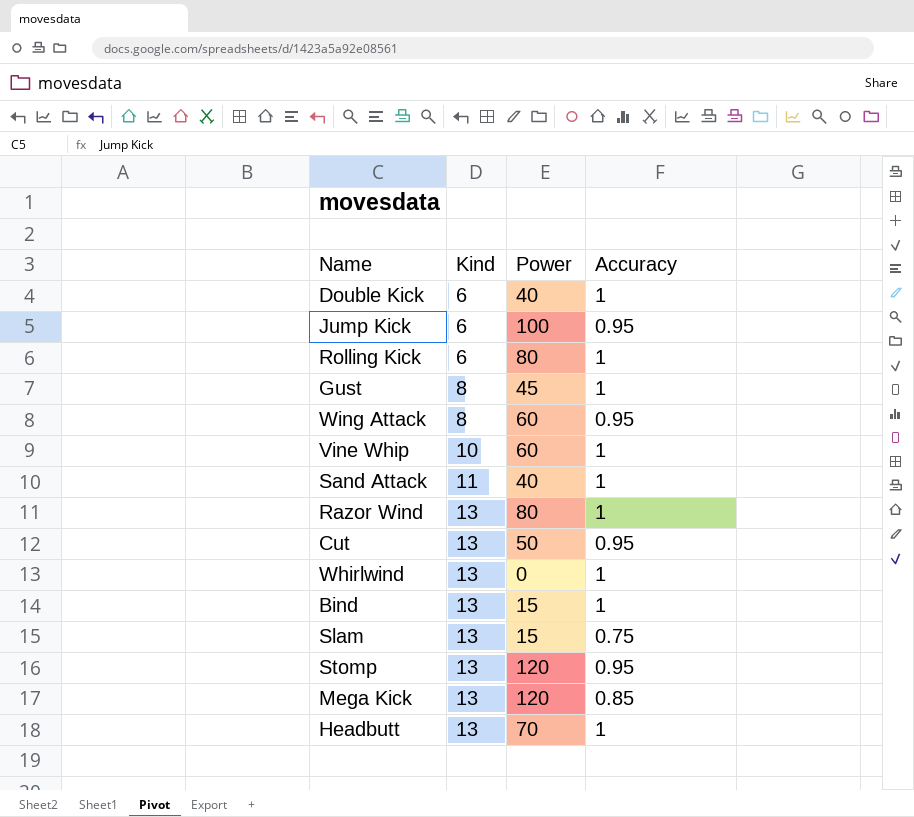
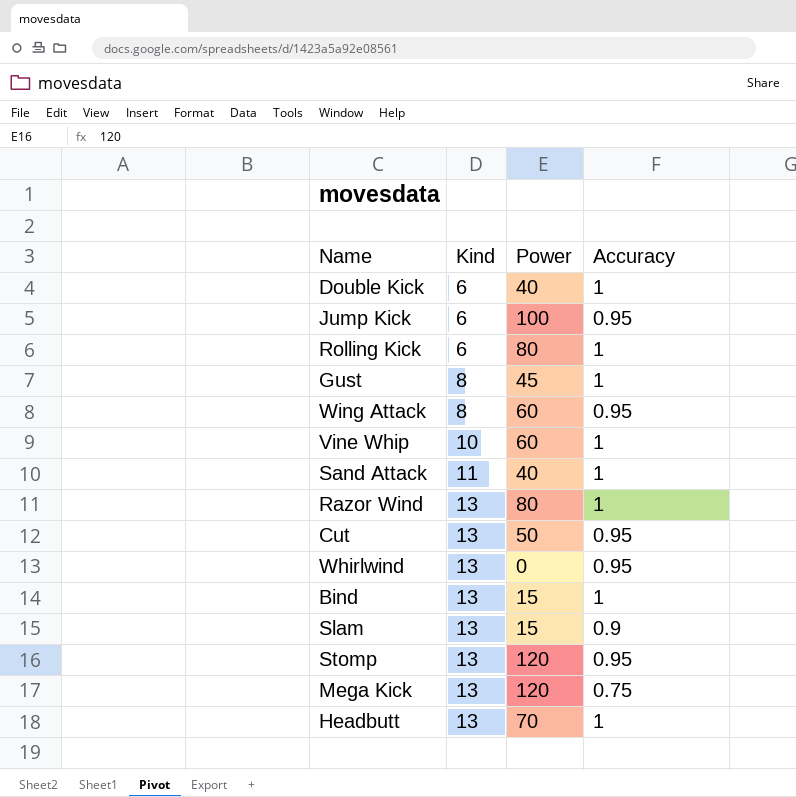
Whirlwind | Accuracy: 1 -> 0.95
Slam | Accuracy: 0.75 -> 0.9
Mega Kick | Accuracy: 0.85 -> 0.75

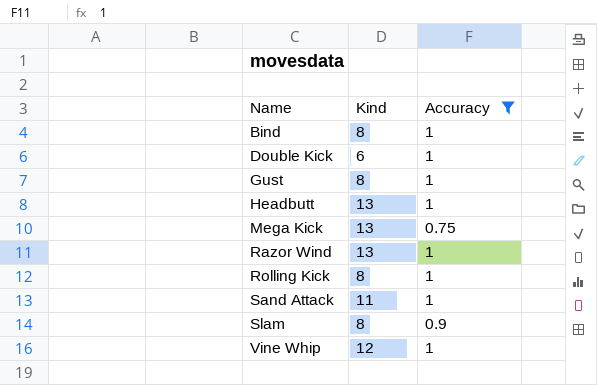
filter: none -> Accuracy != 0.95
row order: Kind ascending -> Name ascending
column Power | position: 3 -> none
Bind | Kind: 13 -> 8
Rolling Kick | Kind: 6 -> 8
Slam | Kind: 13 -> 8
Vine Whip | Kind: 10 -> 12

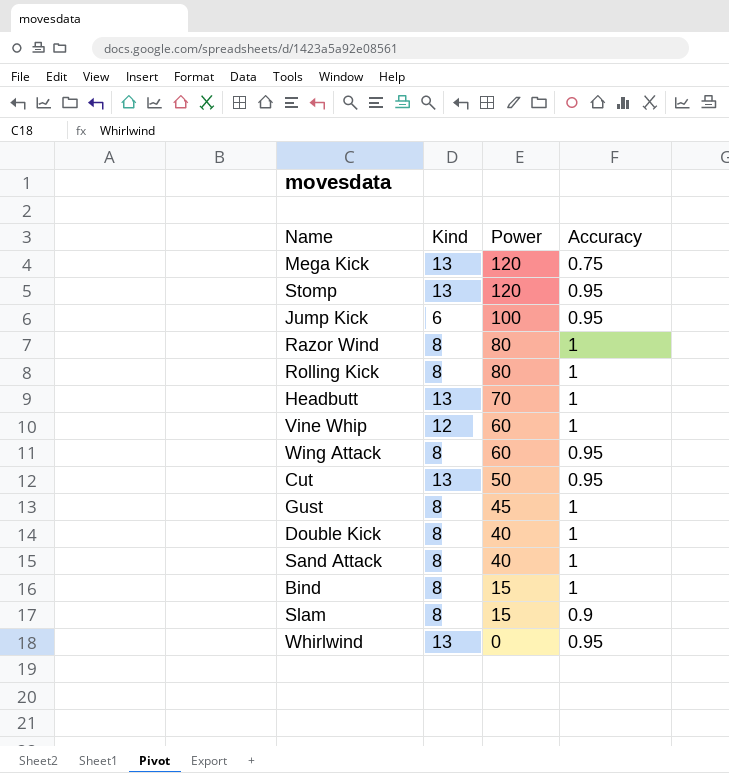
filter: Accuracy != 0.95 -> none
row order: Name ascending -> Power descending
column Power | position: none -> 3
Razor Wind | Kind: 13 -> 8
Double Kick | Kind: 6 -> 8
Sand Attack | Kind: 11 -> 8

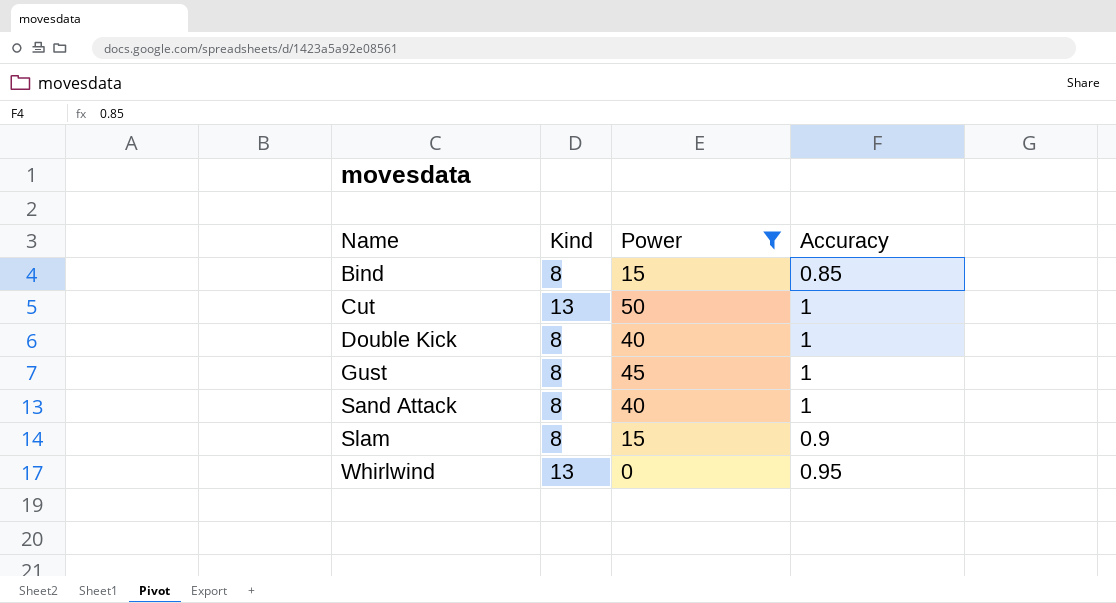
filter: none -> Power <= 50
row order: Power descending -> Name ascending
Bind | Accuracy: 1 -> 0.85
Cut | Accuracy: 0.95 -> 1

